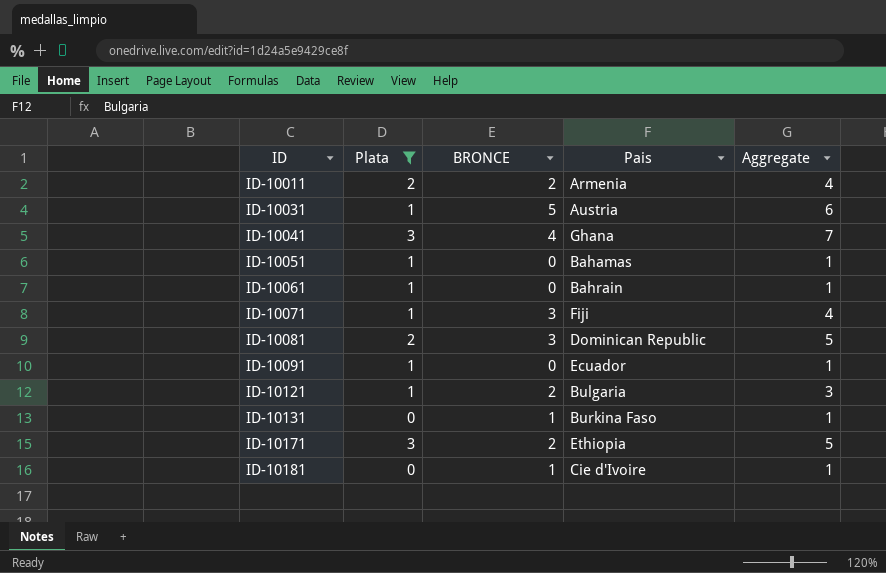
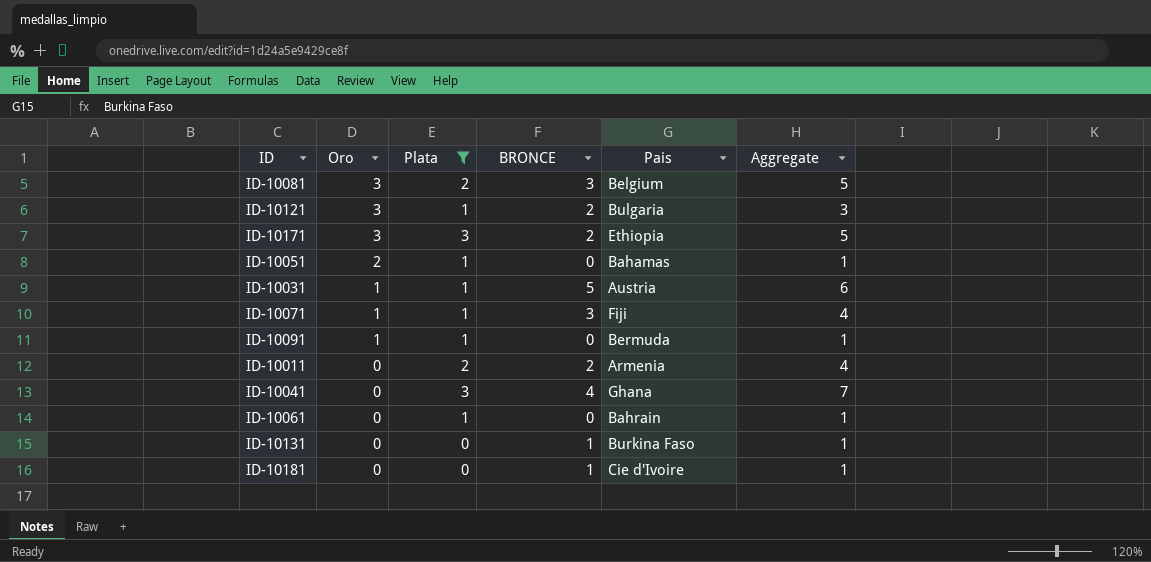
row order: ID ascending -> Oro descending
column Oro | position: none -> 2
ID-10081 | Pais: Dominican Republic -> Belgium
ID-10091 | Pais: Ecuador -> Bermuda

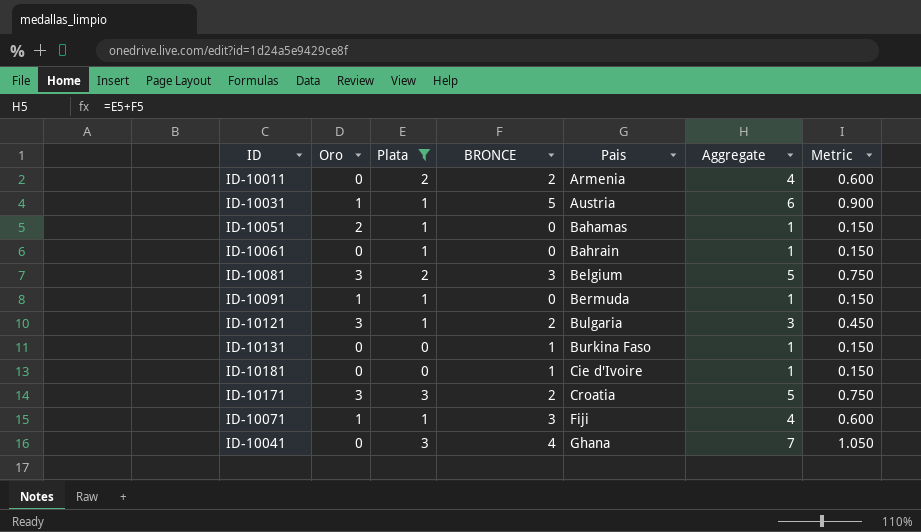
row order: Oro descending -> Pais ascending
column Metric | formula: none -> [Aggregate] * 0.15
ID-10171 | Pais: Ethiopia -> Croatia

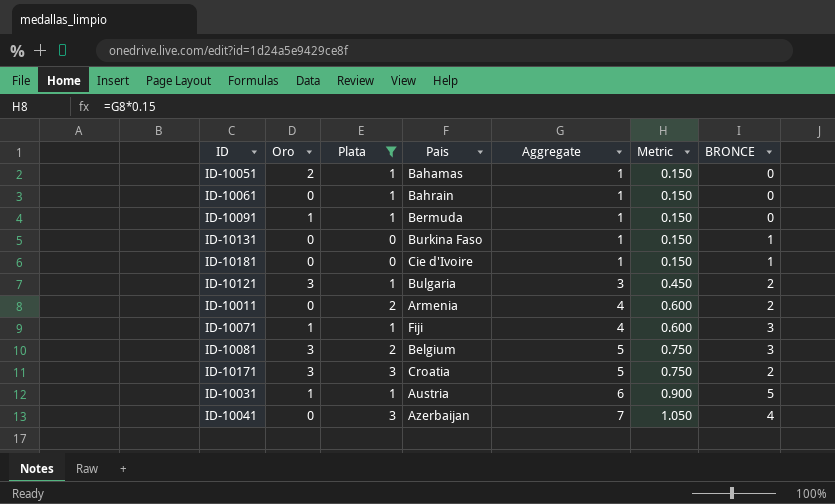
row order: Pais ascending -> Aggregate ascending
column BRONCE | position: 4 -> 7
ID-10041 | Pais: Ghana -> Azerbaijan

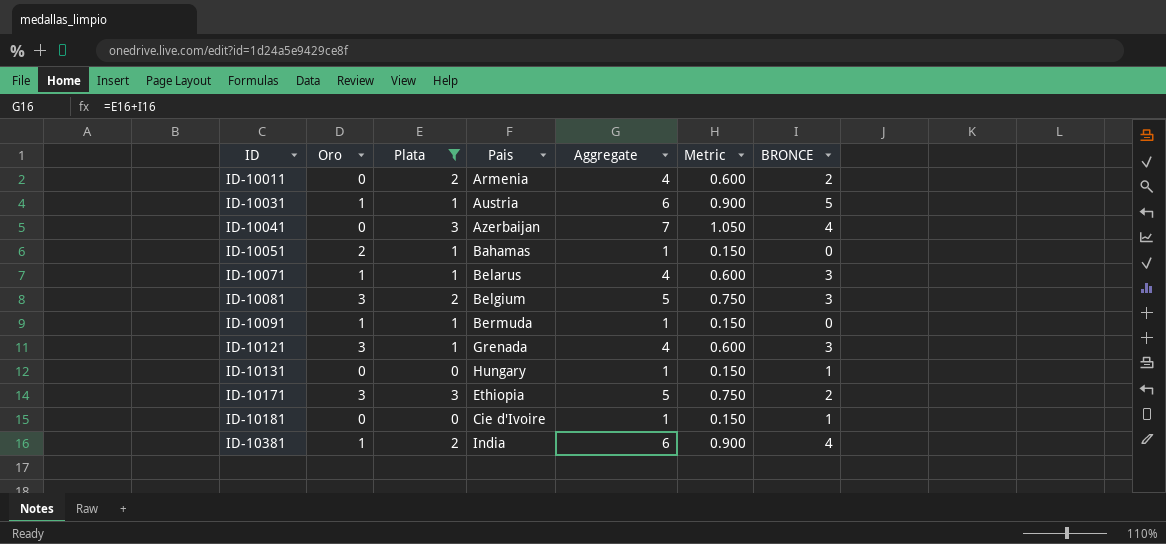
row order: Aggregate ascending -> ID ascending
row ID-10061: 0 | 1 | Bahrain | 1 | 0.150 | 0 -> none
ID-10071 | Pais: Fiji -> Belarus
ID-10121 | Pais: Bulgaria -> Grenada
ID-10121 | Aggregate: 3 -> 4
ID-10121 | Metric: 0.450 -> 0.600
ID-10121 | BRONCE: 2 -> 3
ID-10131 | Pais: Burkina Faso -> Hungary
ID-10171 | Pais: Croatia -> Ethiopia
row ID-10381: none -> 1 | 2 | India | 6 | 0.900 | 4

